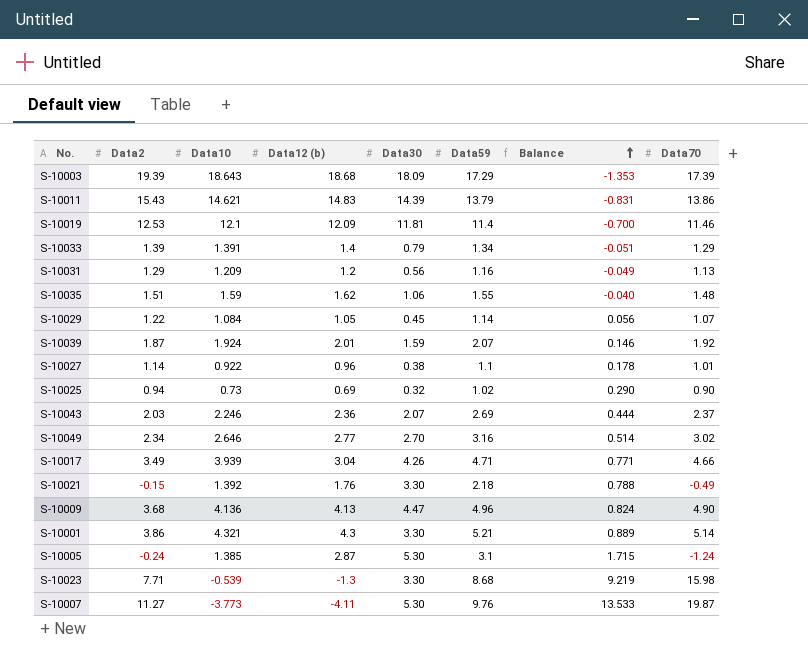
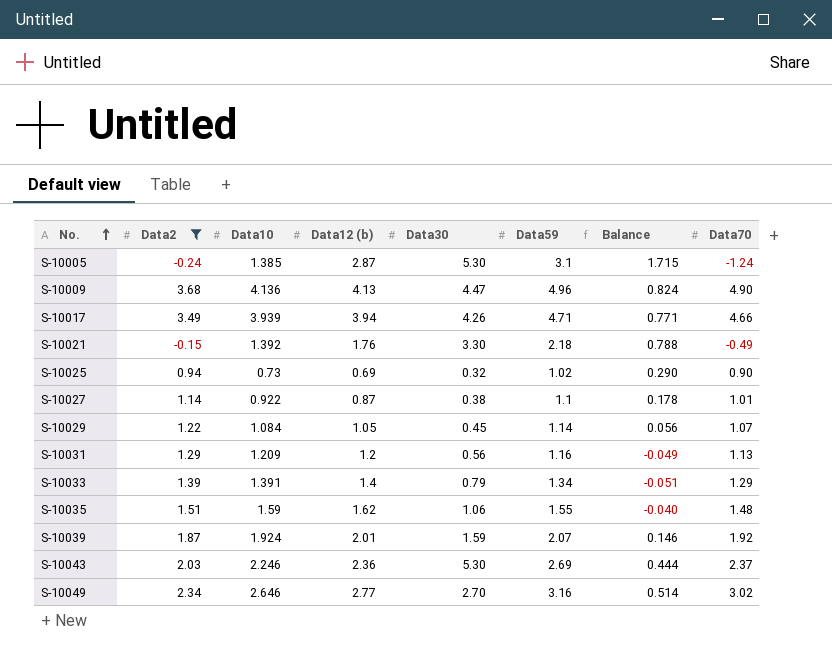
filter: none -> Data2 <= 3.68
row order: Balance ascending -> No. ascending
S-10017 | Data12 (b): 3.04 -> 3.94
S-10027 | Data12 (b): 0.96 -> 0.87
S-10043 | Data30: 2.07 -> 5.30

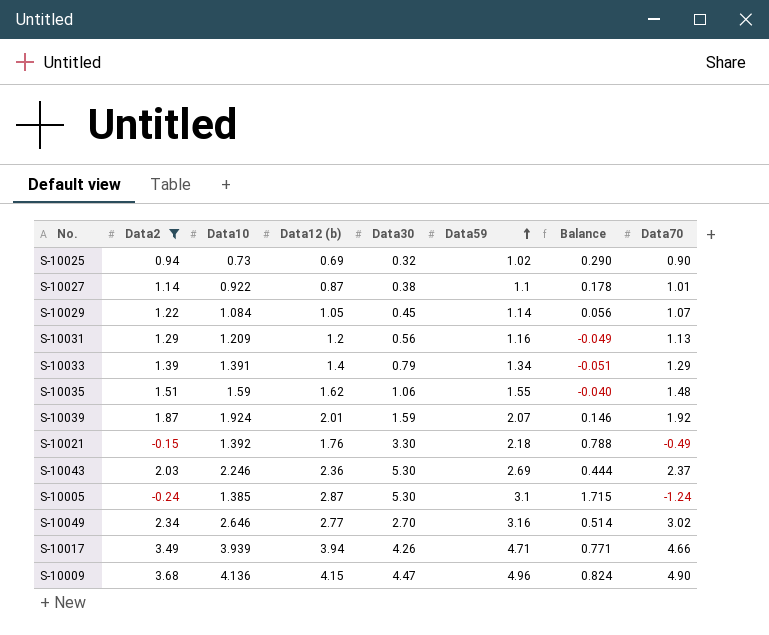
row order: No. ascending -> Data59 ascending
S-10009 | Data12 (b): 4.13 -> 4.15

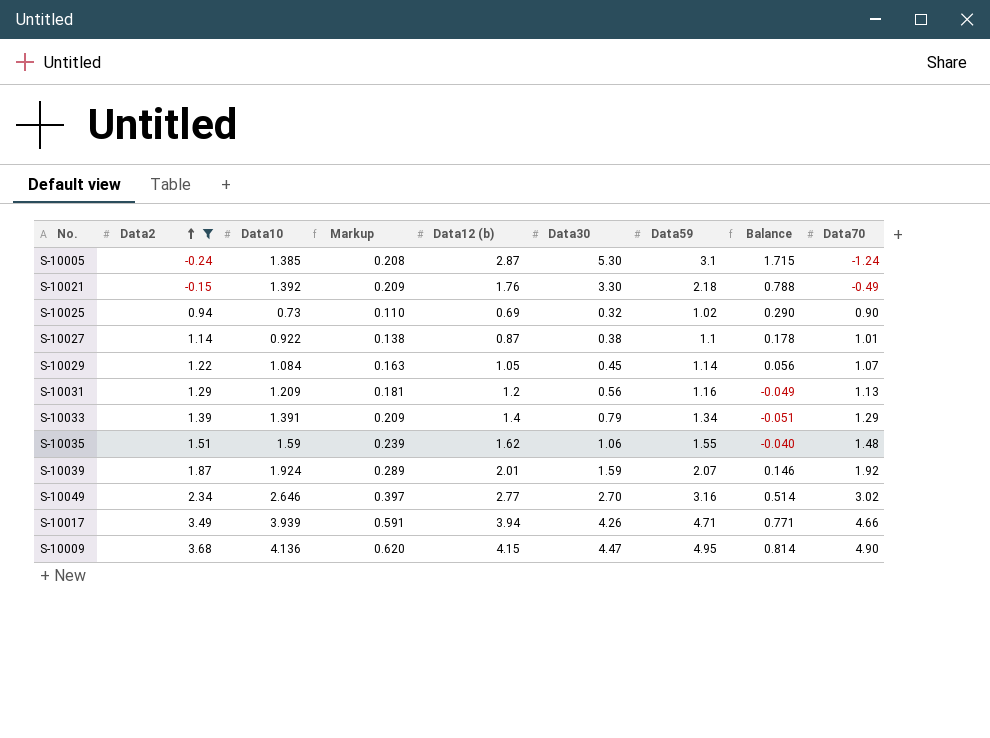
row order: Data59 ascending -> Data2 ascending
column Markup | formula: none -> [Data10] * 0.15
row S-10043: 2.03 | 2.246 | 2.36 | 5.30 | 2.69 | 0.444 | 2.37 -> none
S-10009 | Data59: 4.96 -> 4.95
S-10009 | Balance: 0.824 -> 0.814

